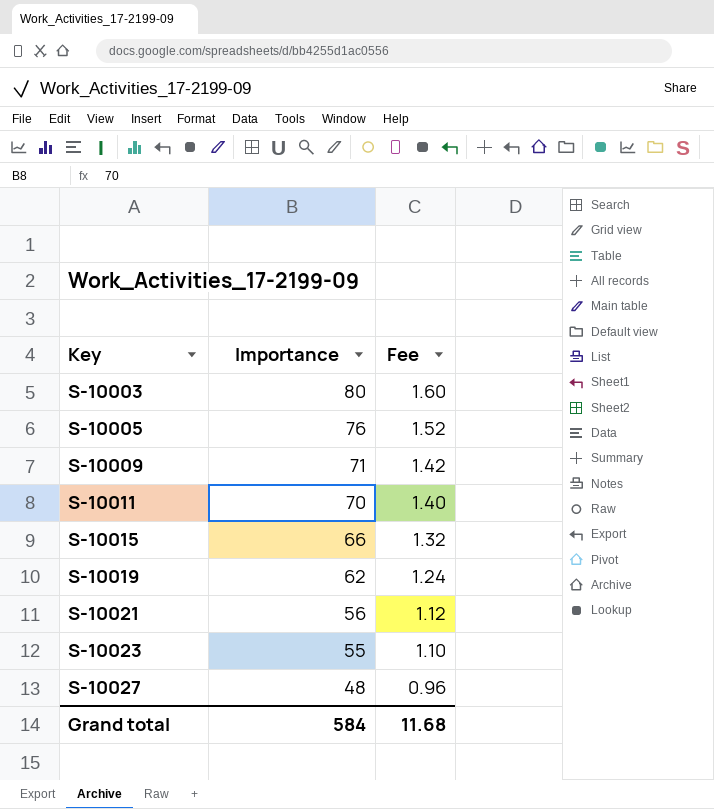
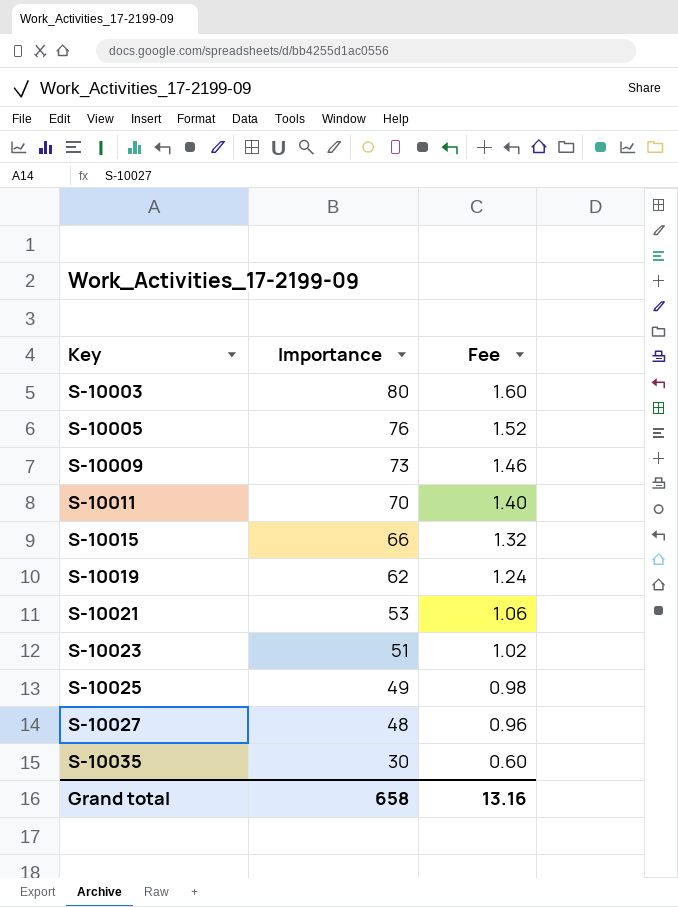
S-10009 | Importance: 71 -> 73
S-10009 | Fee: 1.42 -> 1.46
S-10021 | Importance: 56 -> 53
S-10021 | Fee: 1.12 -> 1.06
S-10023 | Importance: 55 -> 51
S-10023 | Fee: 1.10 -> 1.02
row S-10025: none -> 49 | 0.98
row S-10035: none -> 30 | 0.60
Grand total | Importance: 584 -> 658
Grand total | Fee: 11.68 -> 13.16

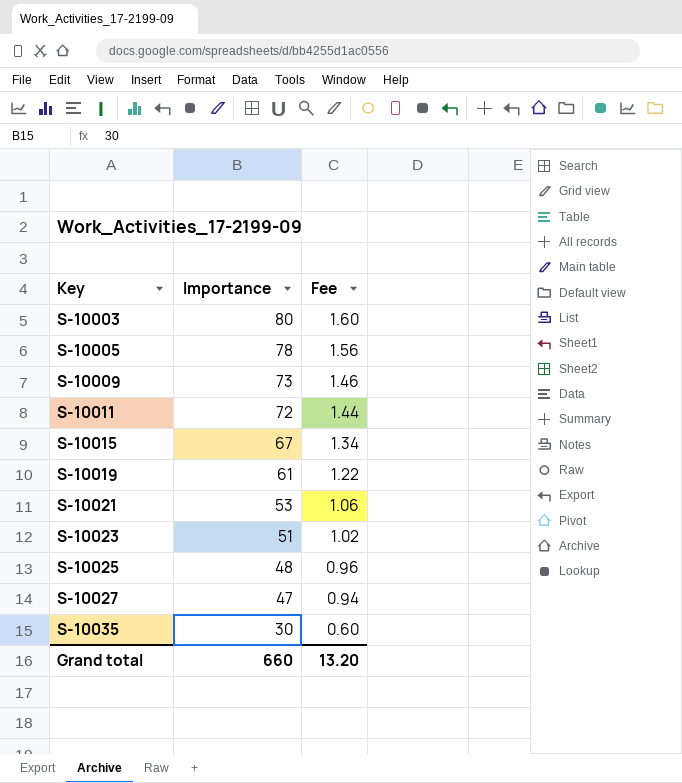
S-10005 | Importance: 76 -> 78
S-10005 | Fee: 1.52 -> 1.56
S-10011 | Importance: 70 -> 72
S-10011 | Fee: 1.40 -> 1.44
S-10015 | Importance: 66 -> 67
S-10015 | Fee: 1.32 -> 1.34
S-10019 | Importance: 62 -> 61
S-10019 | Fee: 1.24 -> 1.22
S-10025 | Importance: 49 -> 48
S-10025 | Fee: 0.98 -> 0.96
S-10027 | Importance: 48 -> 47
S-10027 | Fee: 0.96 -> 0.94
Grand total | Importance: 658 -> 660
Grand total | Fee: 13.16 -> 13.20

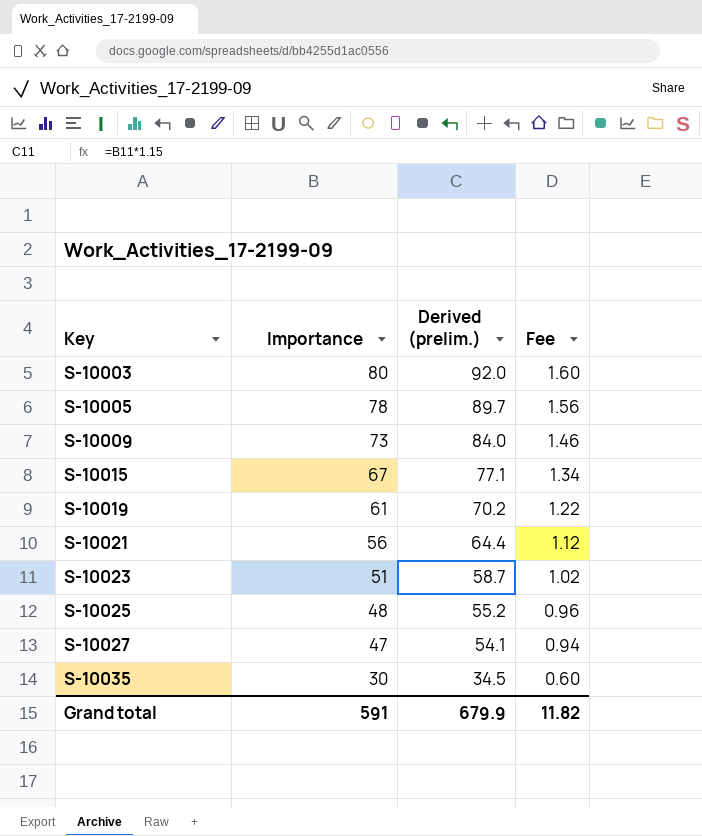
column Derived (prelim.) | formula: none -> [Importance] * 1.15
row S-10011: 72 | 1.44 -> none
S-10021 | Importance: 53 -> 56
S-10021 | Fee: 1.06 -> 1.12
Grand total | Importance: 660 -> 591
Grand total | Fee: 13.20 -> 11.82

